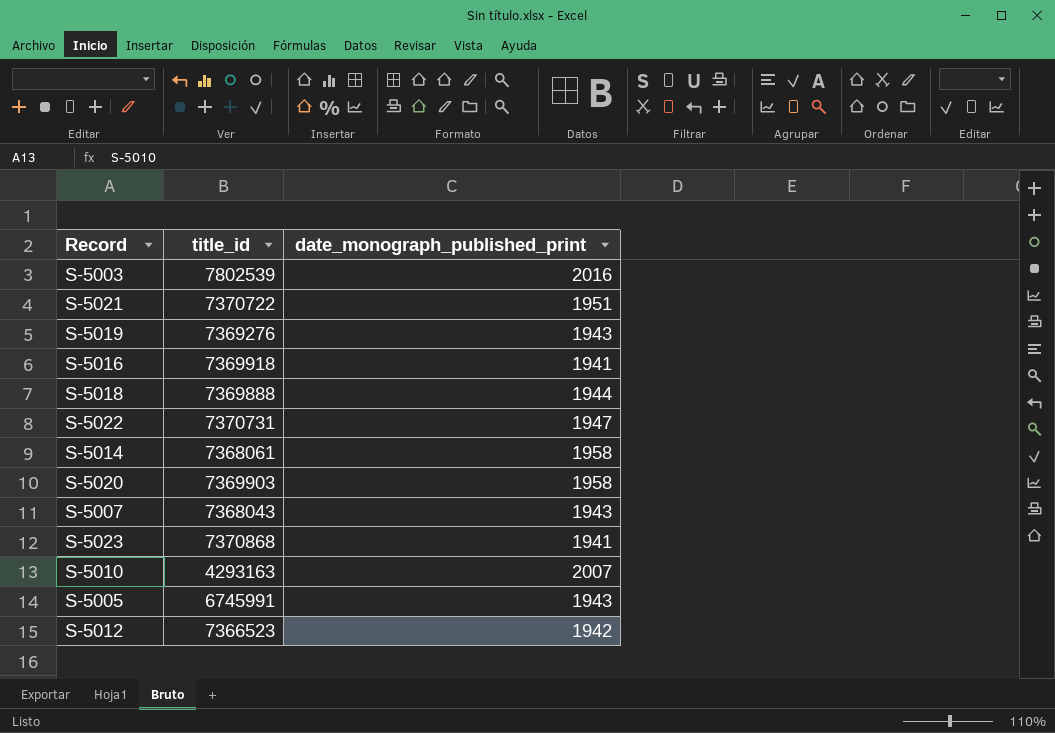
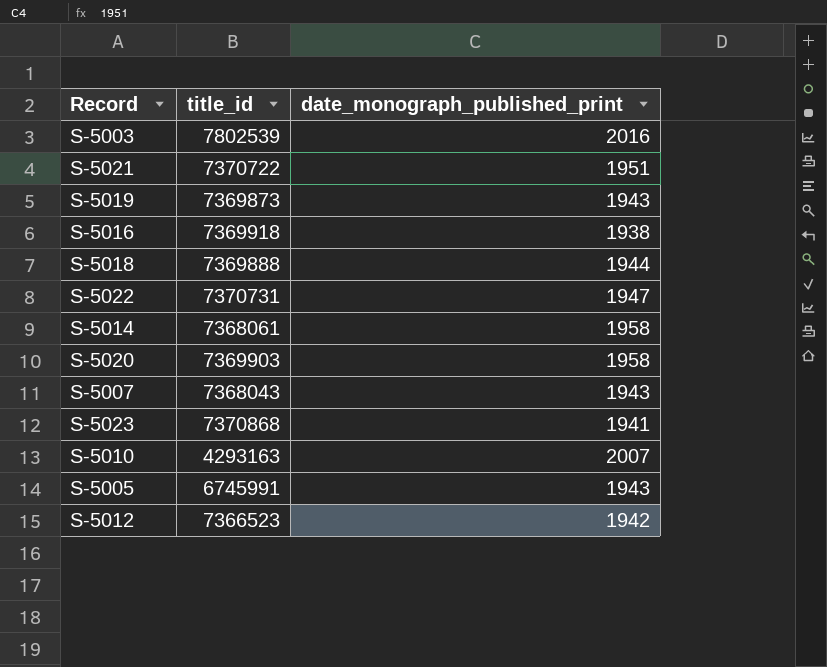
S-5019 | title_id: 7369276 -> 7369873
S-5016 | date_monograph_published_print: 1941 -> 1938

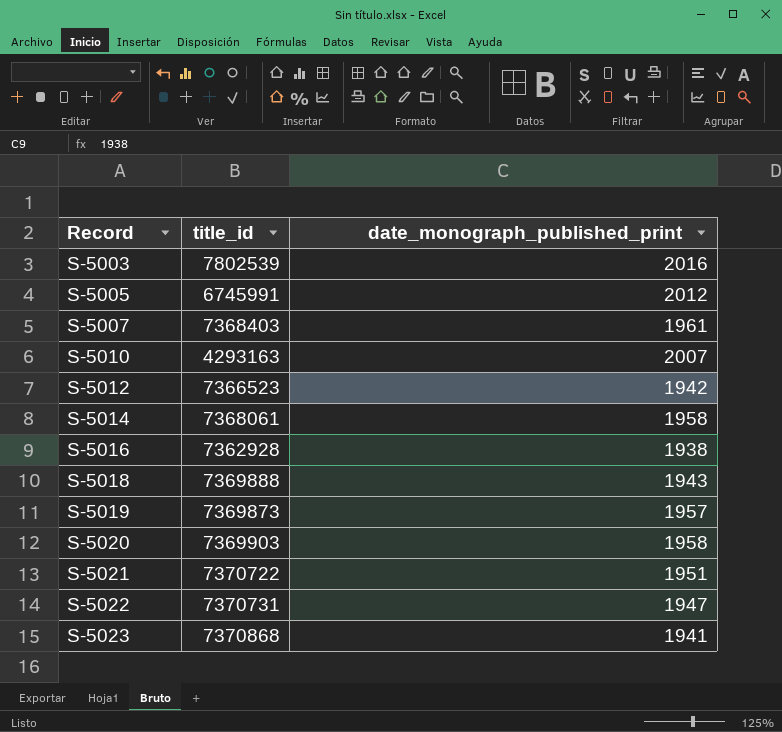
row order: none -> Record ascending
S-5005 | date_monograph_published_print: 1943 -> 2012
S-5007 | title_id: 7368043 -> 7368403
S-5007 | date_monograph_published_print: 1943 -> 1961
S-5016 | title_id: 7369918 -> 7362928
S-5018 | date_monograph_published_print: 1944 -> 1943
S-5019 | date_monograph_published_print: 1943 -> 1957

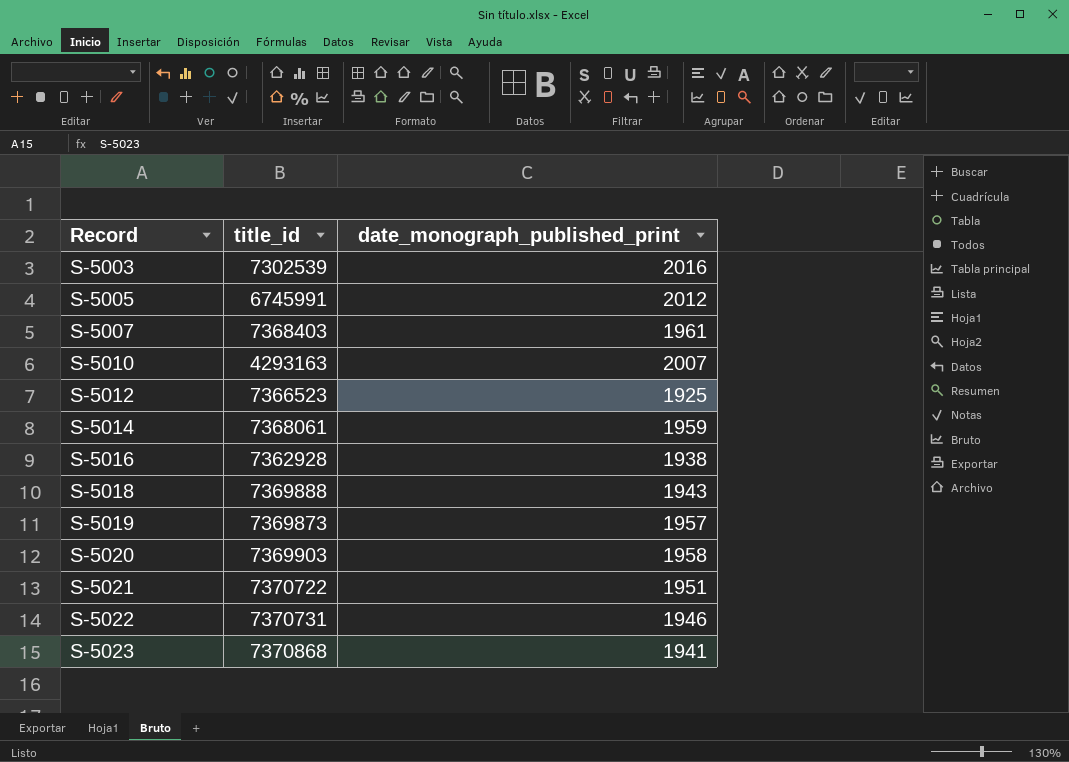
S-5003 | title_id: 7802539 -> 7302539
S-5012 | date_monograph_published_print: 1942 -> 1925
S-5014 | date_monograph_published_print: 1958 -> 1959
S-5022 | date_monograph_published_print: 1947 -> 1946

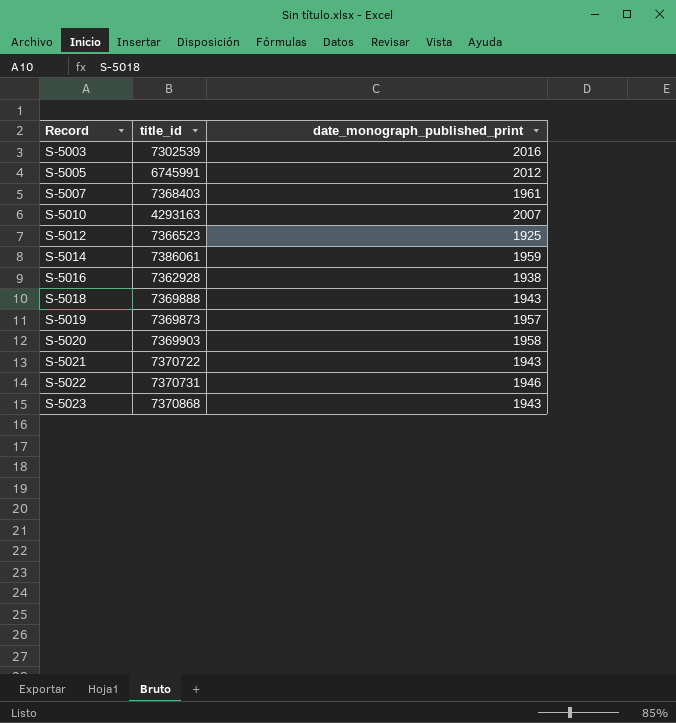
S-5014 | title_id: 7368061 -> 7386061
S-5021 | date_monograph_published_print: 1951 -> 1943
S-5023 | date_monograph_published_print: 1941 -> 1943

